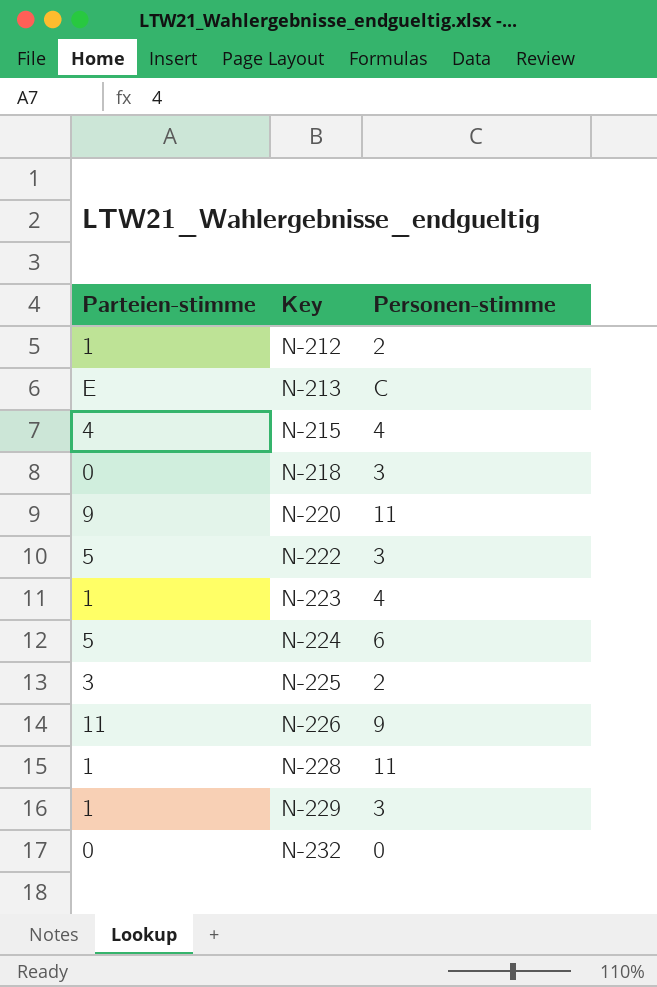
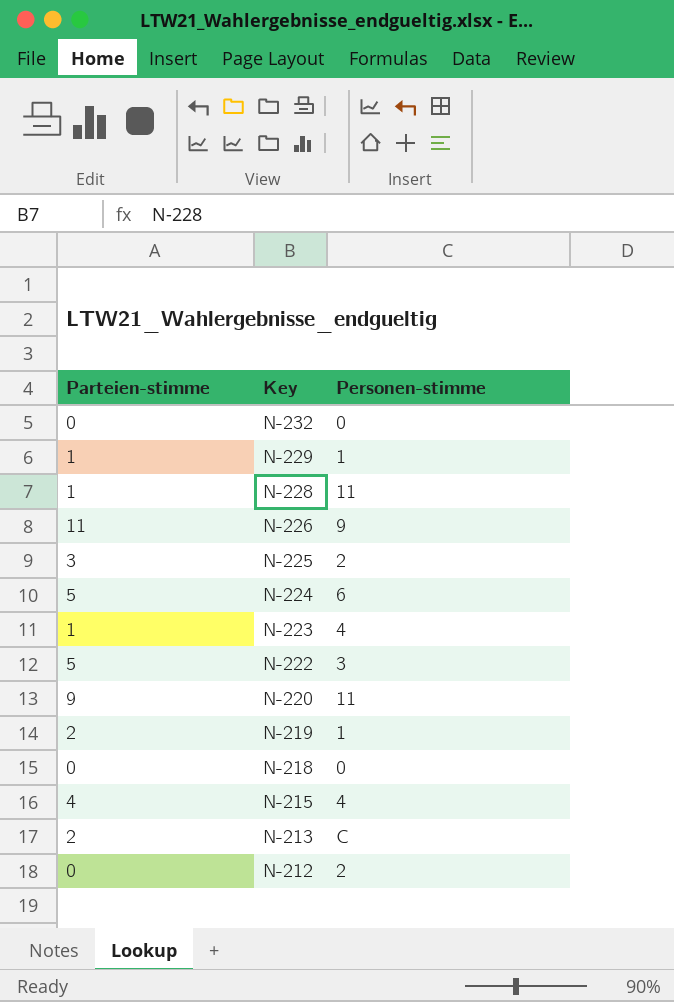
row order: Key ascending -> Key descending
N-229 | Personen-stimme: 3 -> 1
row N-219: none -> 2 | 1
N-218 | Personen-stimme: 3 -> 0
N-213 | Parteien-stimme: E -> 2
N-212 | Parteien-stimme: 1 -> 0

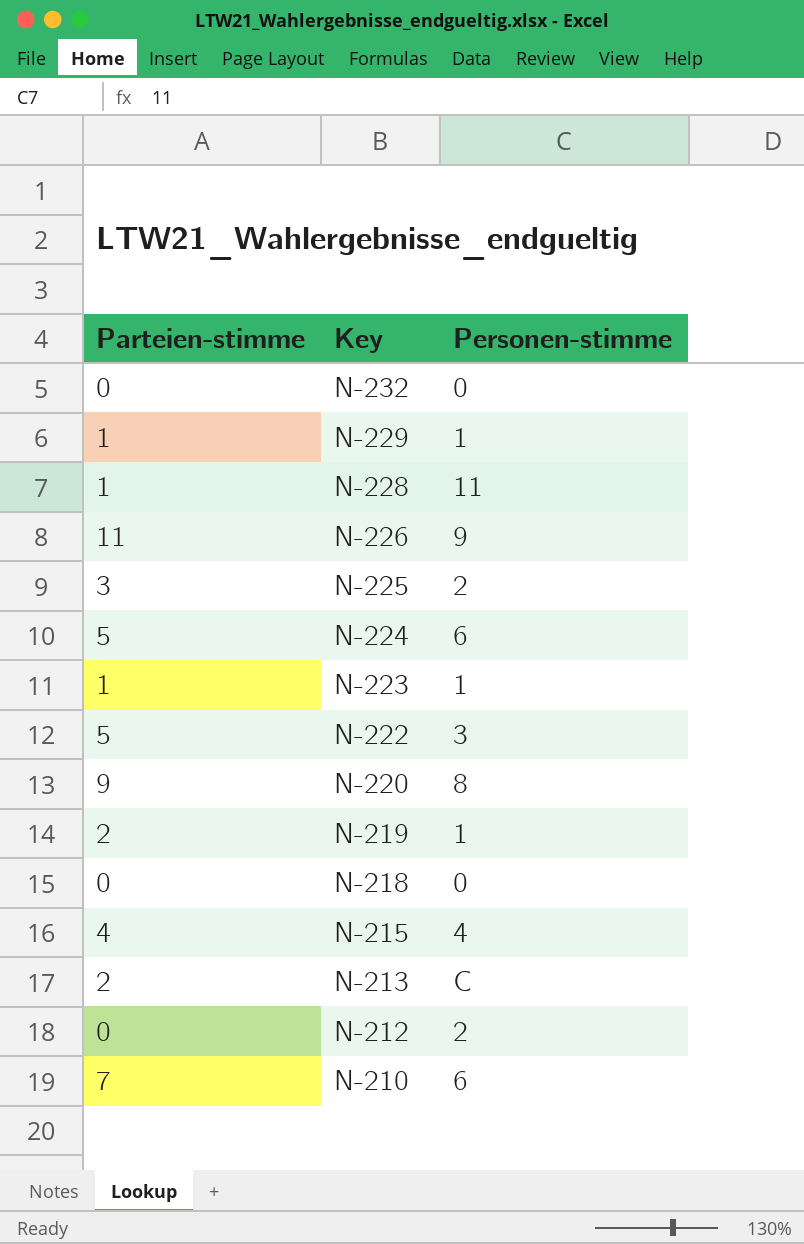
N-223 | Personen-stimme: 4 -> 1
N-220 | Personen-stimme: 11 -> 8
row N-210: none -> 7 | 6

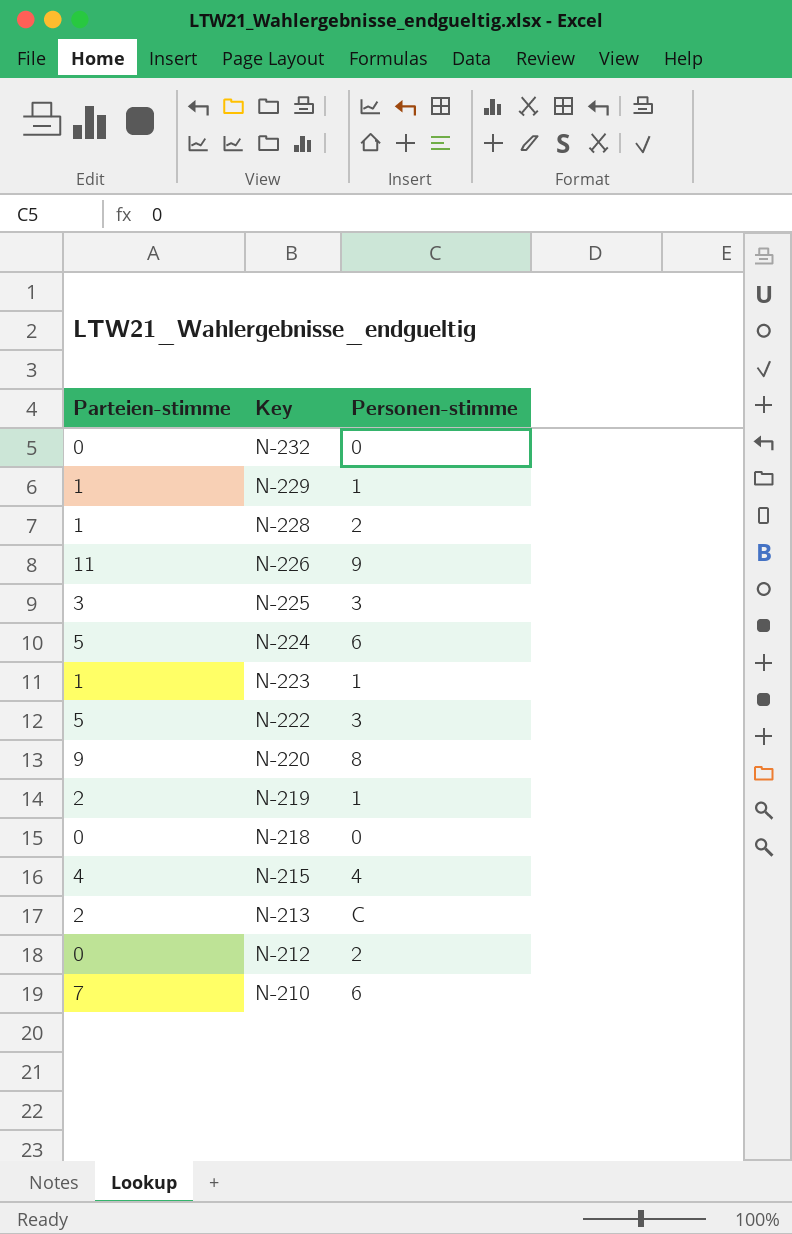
N-228 | Personen-stimme: 11 -> 2
N-225 | Personen-stimme: 2 -> 3

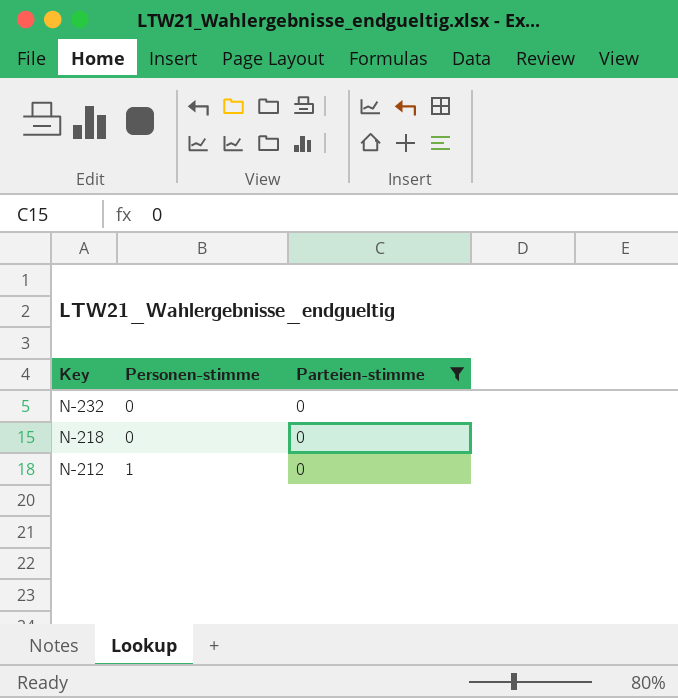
filter: none -> Parteien-stimme = 0
column Parteien-stimme | position: 1 -> 3
N-212 | Personen-stimme: 2 -> 1

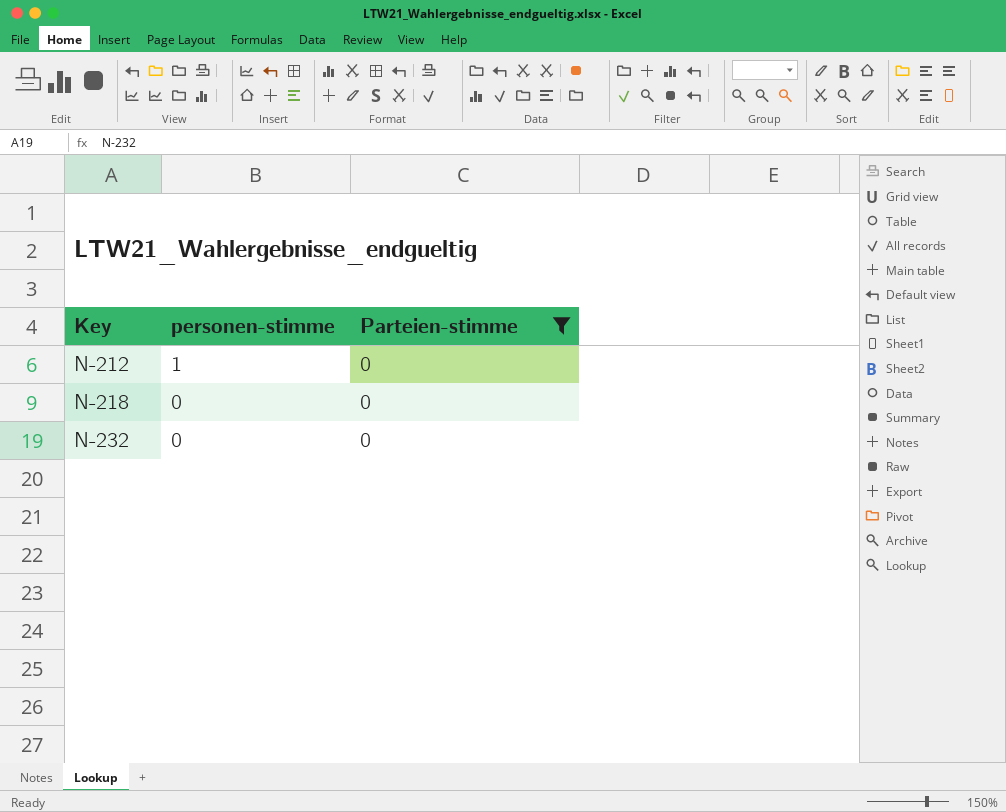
row order: Key descending -> Key ascending
column name: Personen-stimme -> personen-stimme

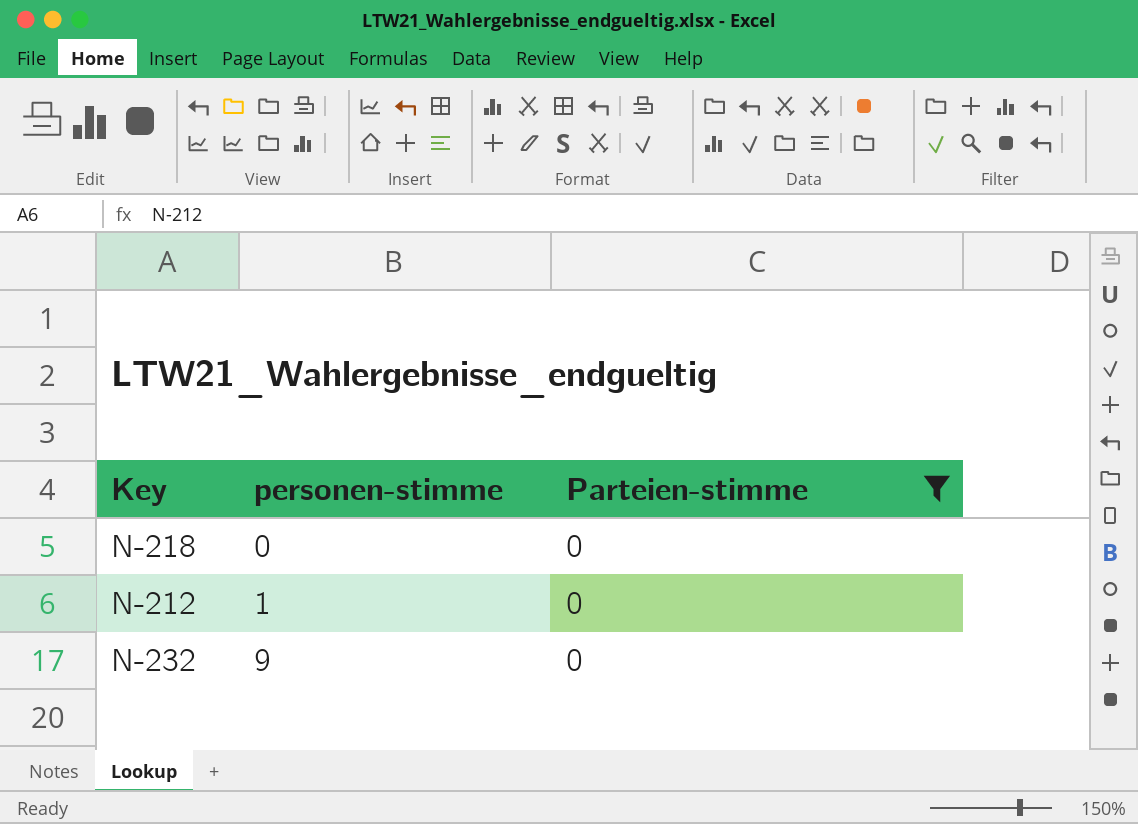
row order: Key ascending -> personen-stimme ascending
N-232 | personen-stimme: 0 -> 9

